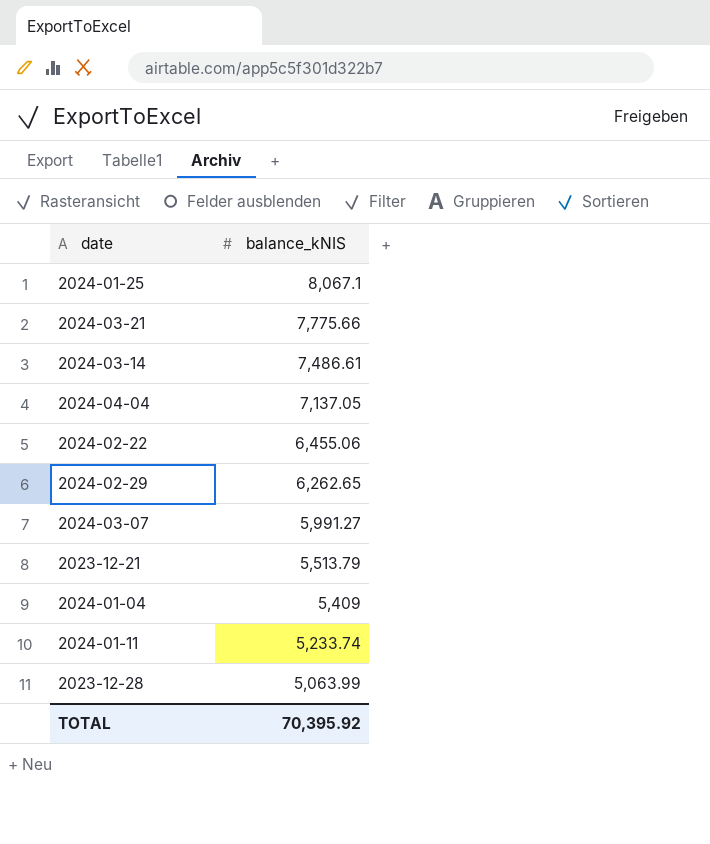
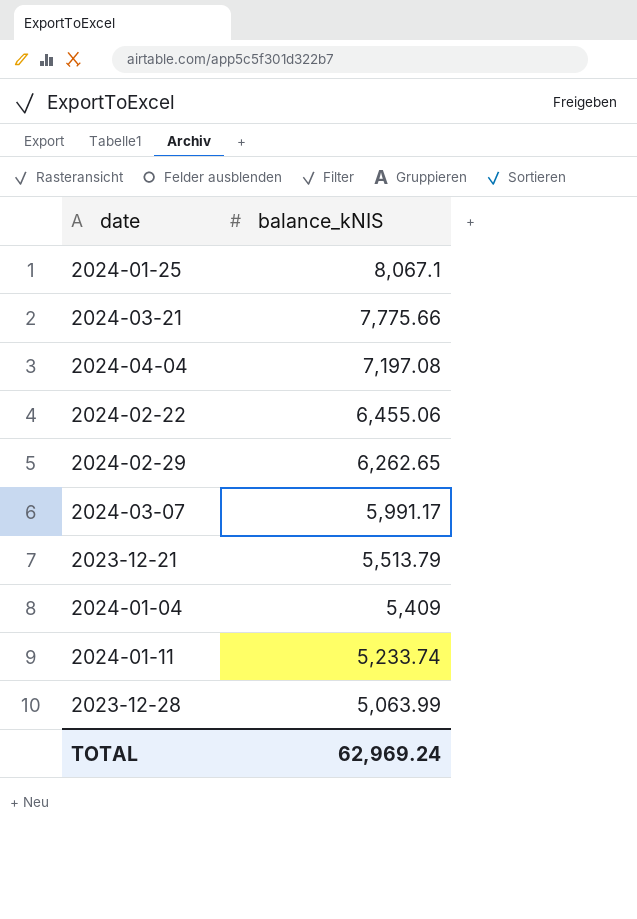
row 2024-03-14: 7,486.61 -> none
2024-04-04 | balance_kNIS: 7,137.05 -> 7,197.08
2024-03-07 | balance_kNIS: 5,991.27 -> 5,991.17
TOTAL | balance_kNIS: 70,395.92 -> 62,969.24

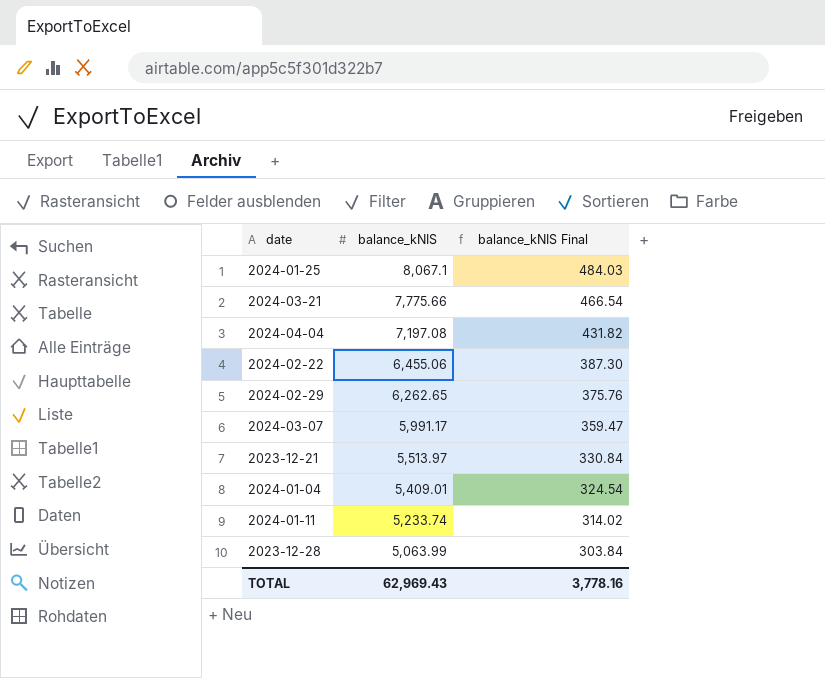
column balance_kNIS Final | formula: none -> [balance_kNIS] * 0.06
2023-12-21 | balance_kNIS: 5,513.79 -> 5,513.97
2024-01-04 | balance_kNIS: 5,409 -> 5,409.01
TOTAL | balance_kNIS: 62,969.24 -> 62,969.43

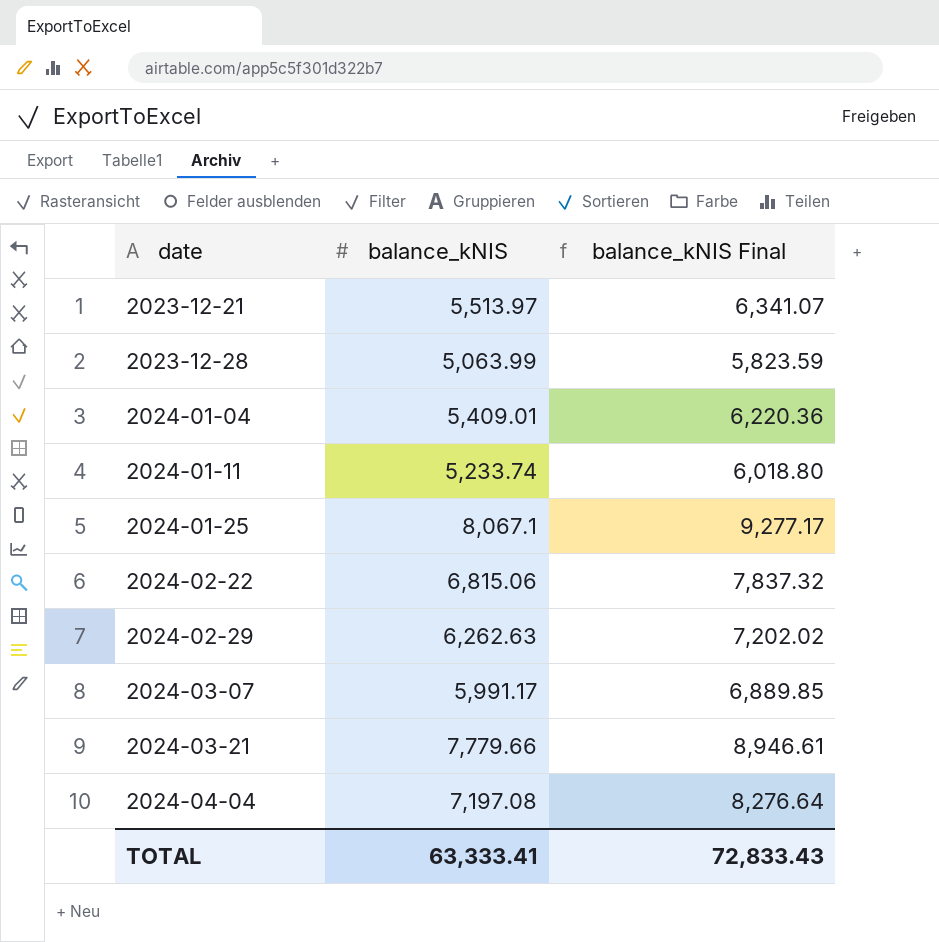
row order: balance_kNIS descending -> date ascending
column balance_kNIS Final | formula: [balance_kNIS] * 0.06 -> [balance_kNIS] * 1.15
2024-02-22 | balance_kNIS: 6,455.06 -> 6,815.06
2024-02-29 | balance_kNIS: 6,262.65 -> 6,262.63
2024-03-21 | balance_kNIS: 7,775.66 -> 7,779.66
TOTAL | balance_kNIS: 62,969.43 -> 63,333.41
TOTAL | balance_kNIS Final: 3,778.16 -> 72,833.43

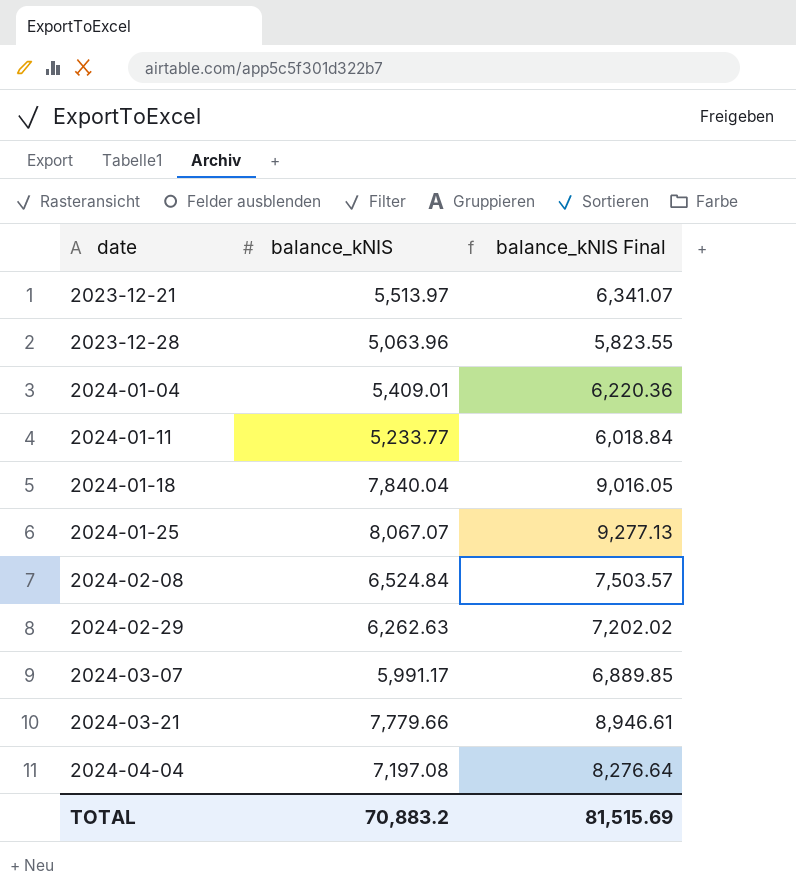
row 2024-02-22: 6,815.06 | 7,837.32 -> none
2023-12-28 | balance_kNIS: 5,063.99 -> 5,063.96
2023-12-28 | balance_kNIS Final: 5,823.59 -> 5,823.55
2024-01-11 | balance_kNIS: 5,233.74 -> 5,233.77
2024-01-11 | balance_kNIS Final: 6,018.80 -> 6,018.84
row 2024-01-18: none -> 7,840.04 | 9,016.05
2024-01-25 | balance_kNIS: 8,067.1 -> 8,067.07
2024-01-25 | balance_kNIS Final: 9,277.17 -> 9,277.13
row 2024-02-08: none -> 6,524.84 | 7,503.57
TOTAL | balance_kNIS: 63,333.41 -> 70,883.2
TOTAL | balance_kNIS Final: 72,833.43 -> 81,515.69

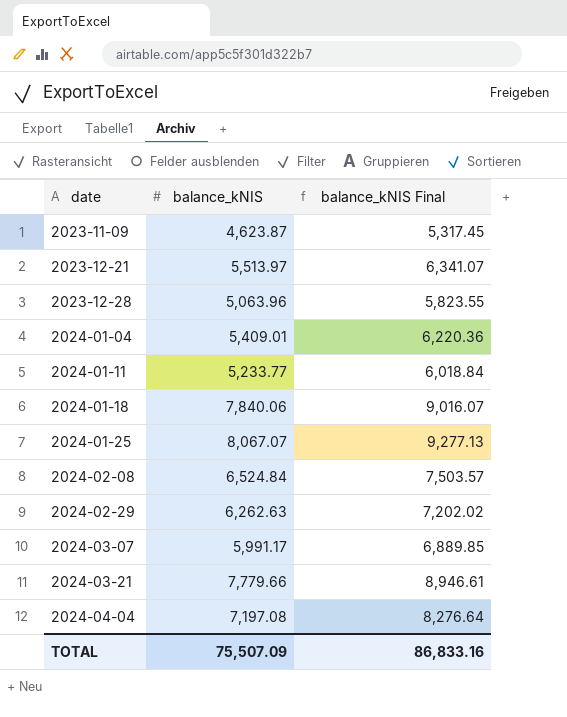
row 2023-11-09: none -> 4,623.87 | 5,317.45
2024-01-18 | balance_kNIS: 7,840.04 -> 7,840.06
2024-01-18 | balance_kNIS Final: 9,016.05 -> 9,016.07
TOTAL | balance_kNIS: 70,883.2 -> 75,507.09
TOTAL | balance_kNIS Final: 81,515.69 -> 86,833.16

